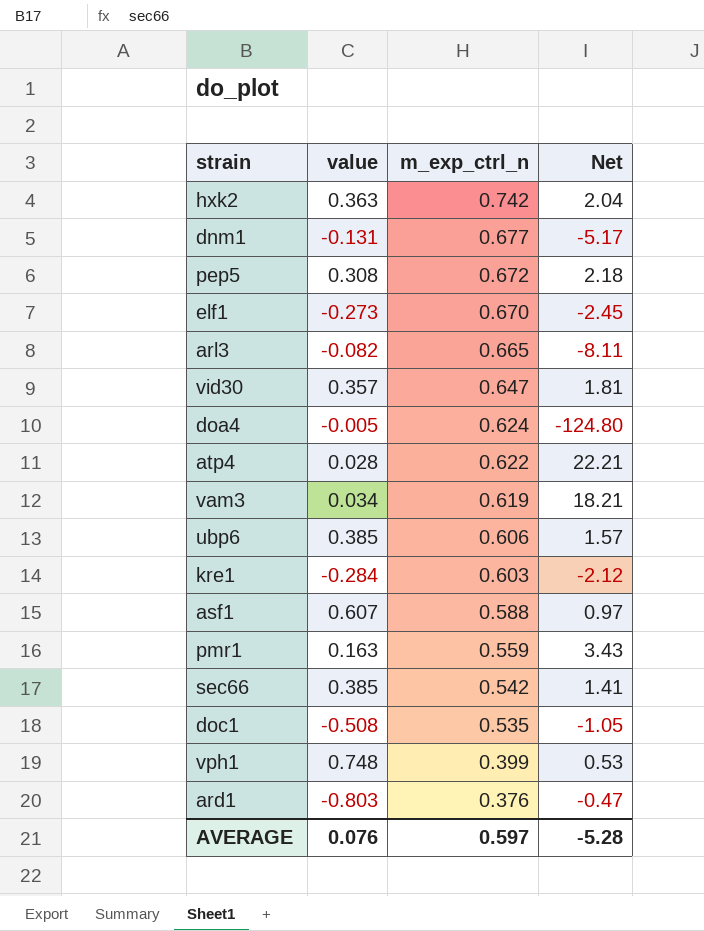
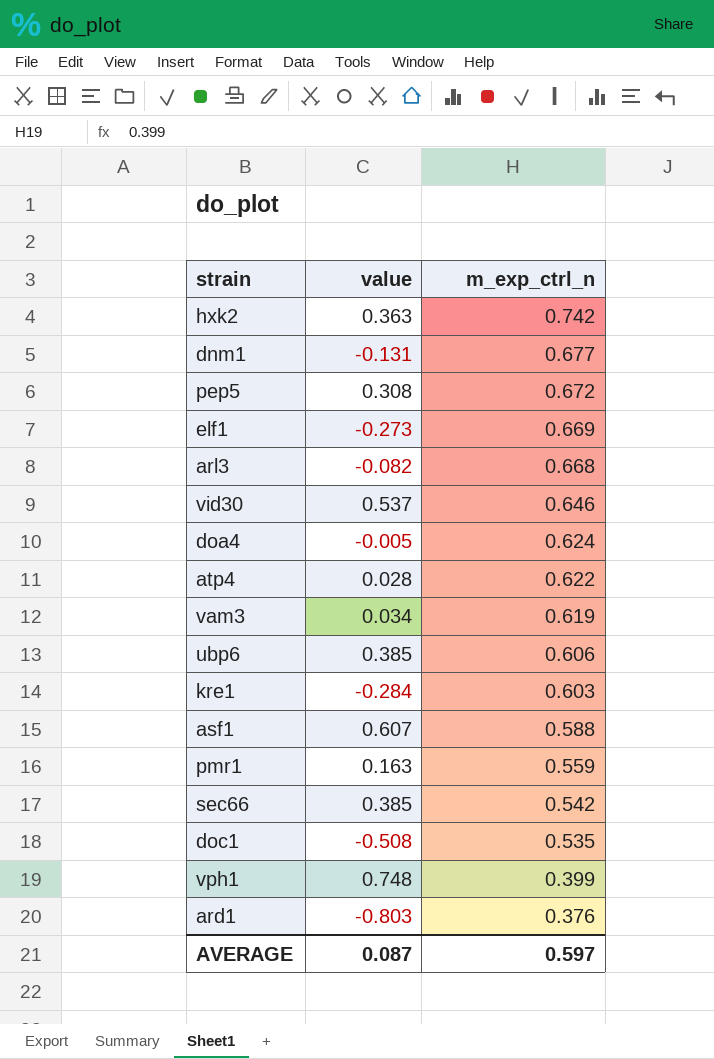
column Net | formula: [m_exp_ctrl_n] / [value] -> none
elf1 | m_exp_ctrl_n: 0.670 -> 0.669
arl3 | m_exp_ctrl_n: 0.665 -> 0.668
vid30 | value: 0.357 -> 0.537
vid30 | m_exp_ctrl_n: 0.647 -> 0.646
AVERAGE | value: 0.076 -> 0.087

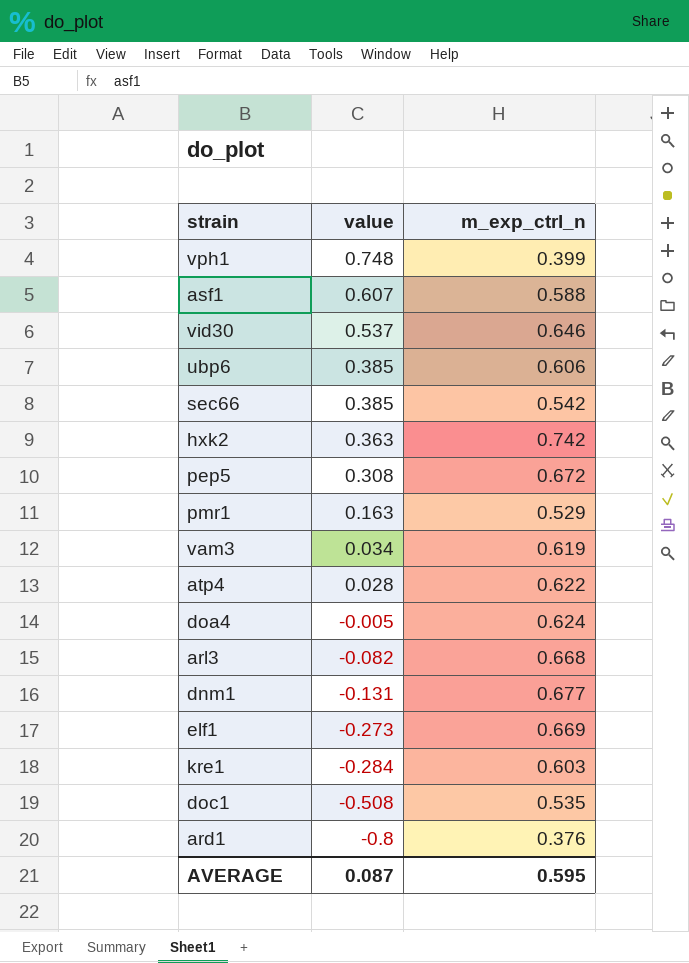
row order: m_exp_ctrl_n descending -> value descending
pmr1 | m_exp_ctrl_n: 0.559 -> 0.529
ard1 | value: -0.803 -> -0.8
AVERAGE | m_exp_ctrl_n: 0.597 -> 0.595

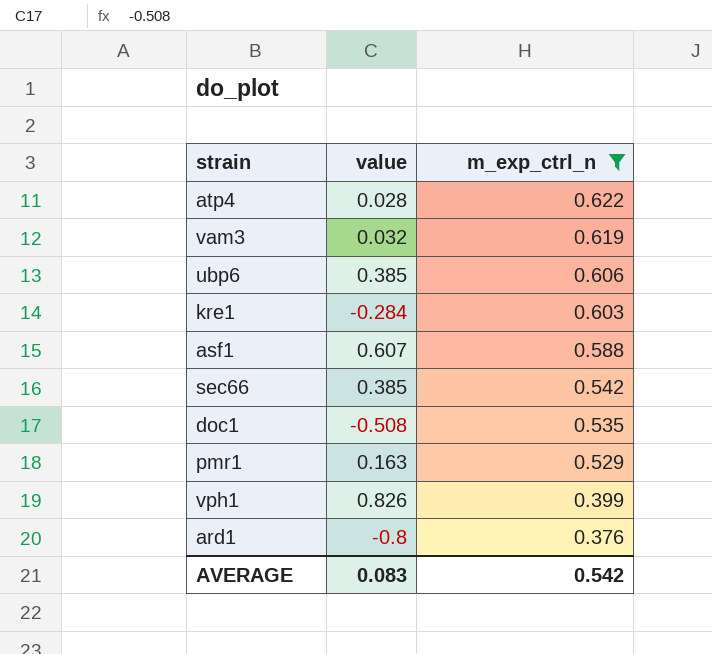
filter: none -> m_exp_ctrl_n <= 0.622
row order: value descending -> m_exp_ctrl_n descending
vam3 | value: 0.034 -> 0.032
vph1 | value: 0.748 -> 0.826
AVERAGE | value: 0.087 -> 0.083
AVERAGE | m_exp_ctrl_n: 0.595 -> 0.542

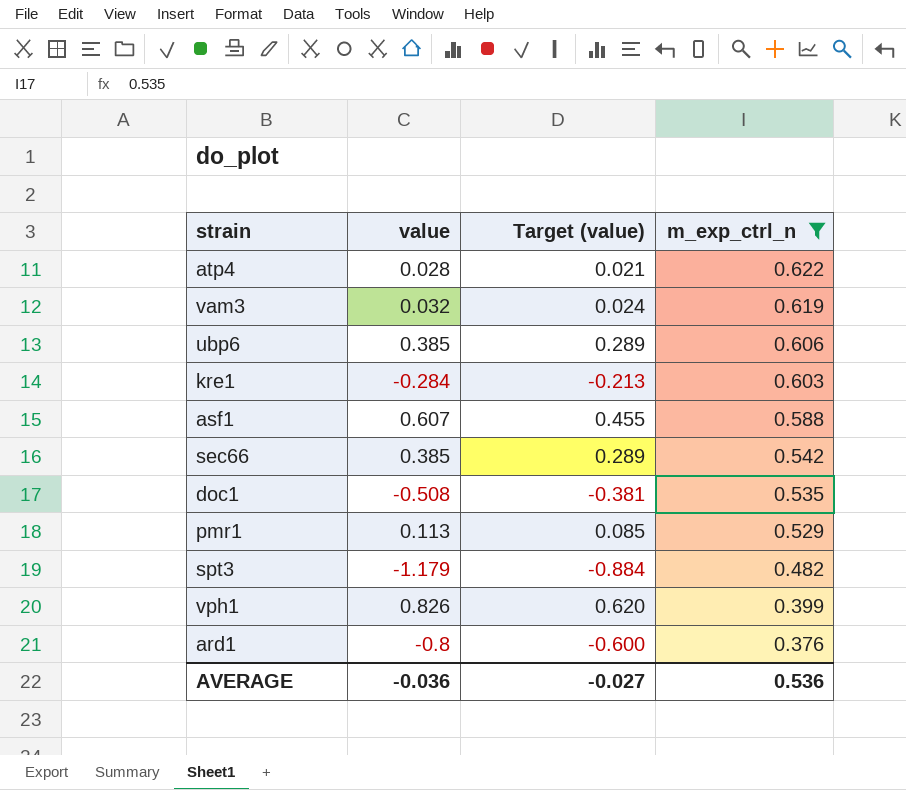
column Target (value) | formula: none -> [value] * 0.75
pmr1 | value: 0.163 -> 0.113
row spt3: none -> -1.179 | -0.884 | 0.482
AVERAGE | value: 0.083 -> -0.036
AVERAGE | m_exp_ctrl_n: 0.542 -> 0.536

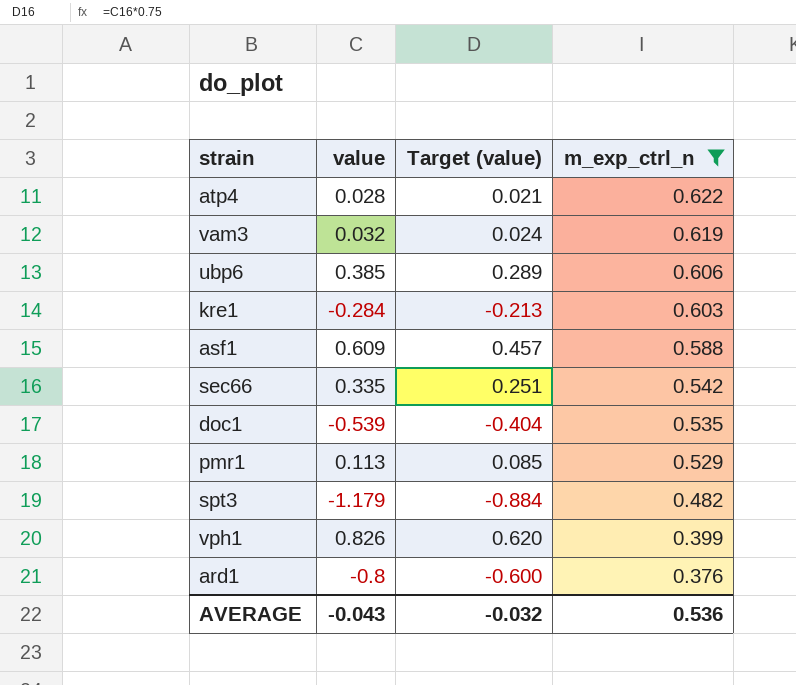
asf1 | value: 0.607 -> 0.609
asf1 | Target (value): 0.455 -> 0.457
sec66 | value: 0.385 -> 0.335
sec66 | Target (value): 0.289 -> 0.251
doc1 | value: -0.508 -> -0.539
doc1 | Target (value): -0.381 -> -0.404
AVERAGE | value: -0.036 -> -0.043
AVERAGE | Target (value): -0.027 -> -0.032

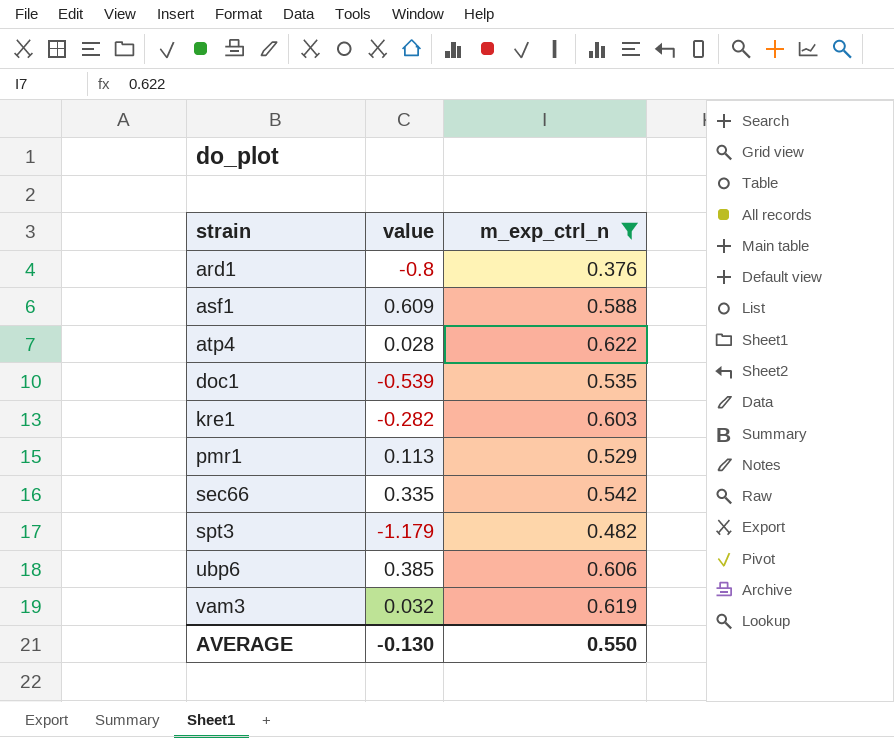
row order: m_exp_ctrl_n descending -> strain ascending
column Target (value) | formula: [value] * 0.75 -> none
row vph1: 0.826 | 0.620 | 0.399 -> none
kre1 | value: -0.284 -> -0.282
AVERAGE | value: -0.043 -> -0.130
AVERAGE | m_exp_ctrl_n: 0.536 -> 0.550

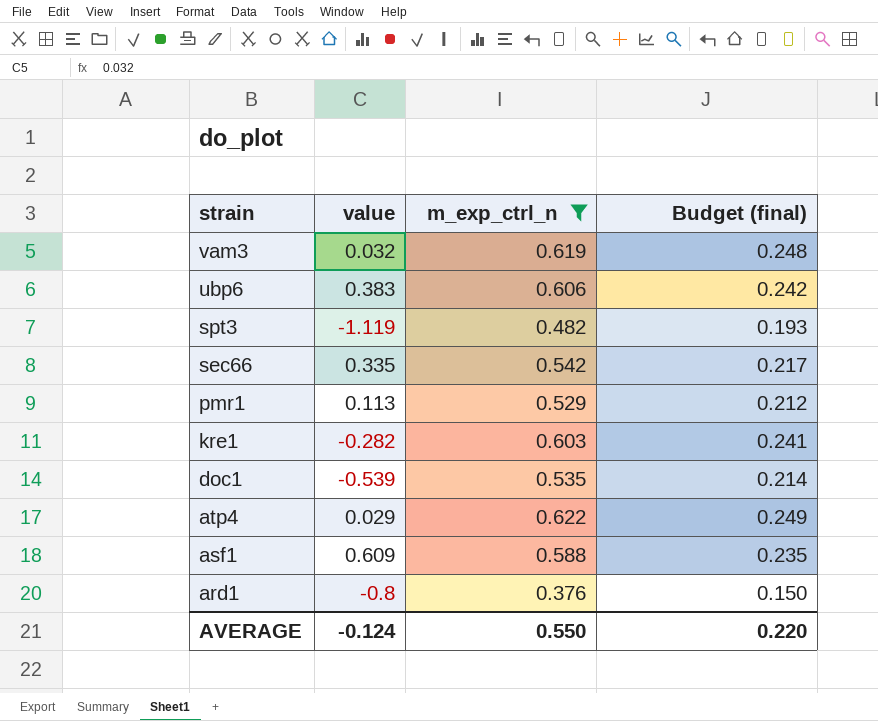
row order: strain ascending -> strain descending
column Budget (final) | formula: none -> [m_exp_ctrl_n] * 0.4
ubp6 | value: 0.385 -> 0.383
spt3 | value: -1.179 -> -1.119
atp4 | value: 0.028 -> 0.029
AVERAGE | value: -0.130 -> -0.124

